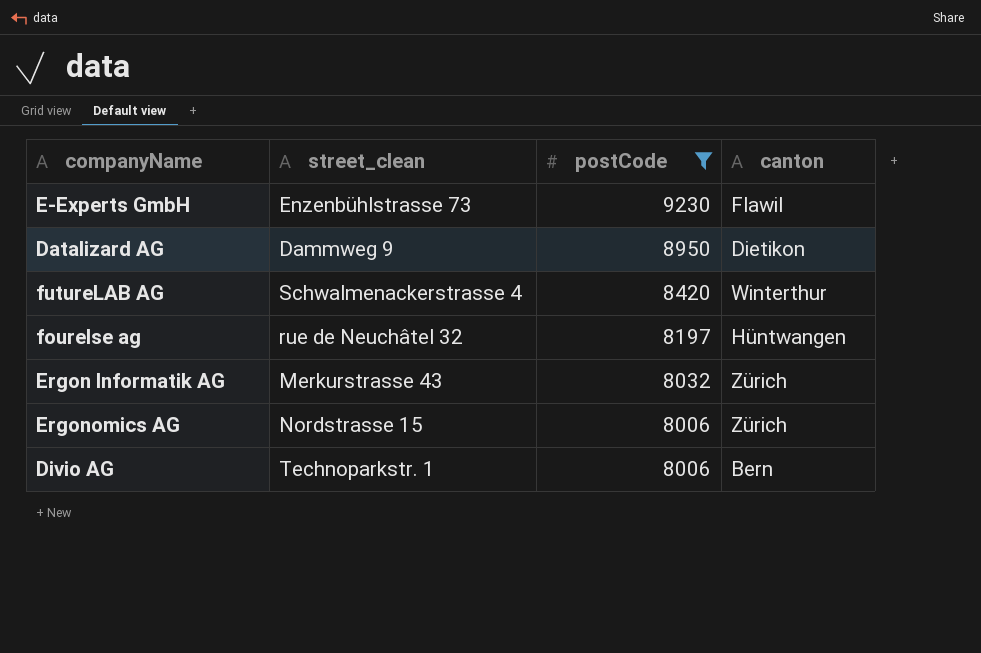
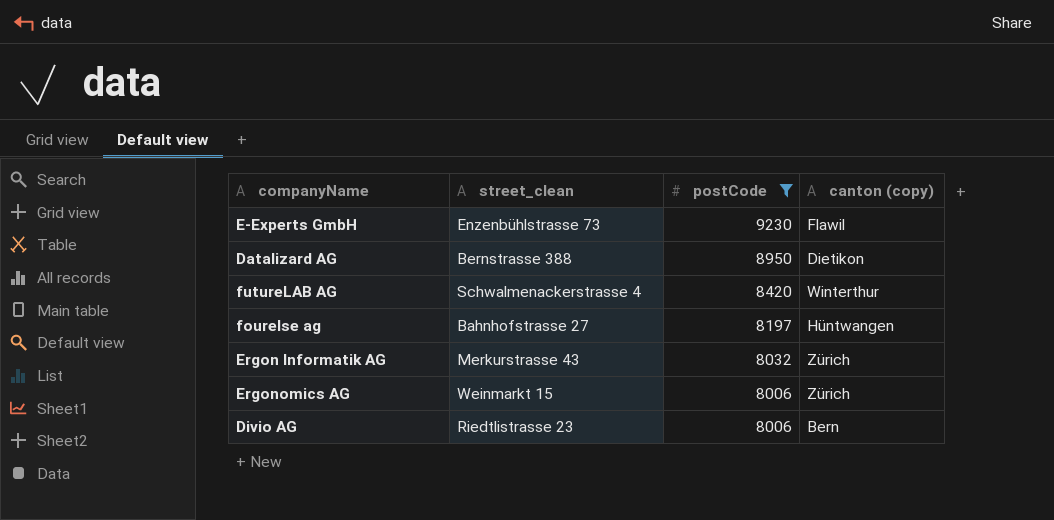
column name: canton -> canton (copy)
Datalizard AG | street_clean: Dammweg 9 -> Bernstrasse 388
fourelse ag | street_clean: rue de Neuchâtel 32 -> Bahnhofstrasse 27
Ergonomics AG | street_clean: Nordstrasse 15 -> Weinmarkt 15
Divio AG | street_clean: Technoparkstr. 1 -> Riedtlistrasse 23

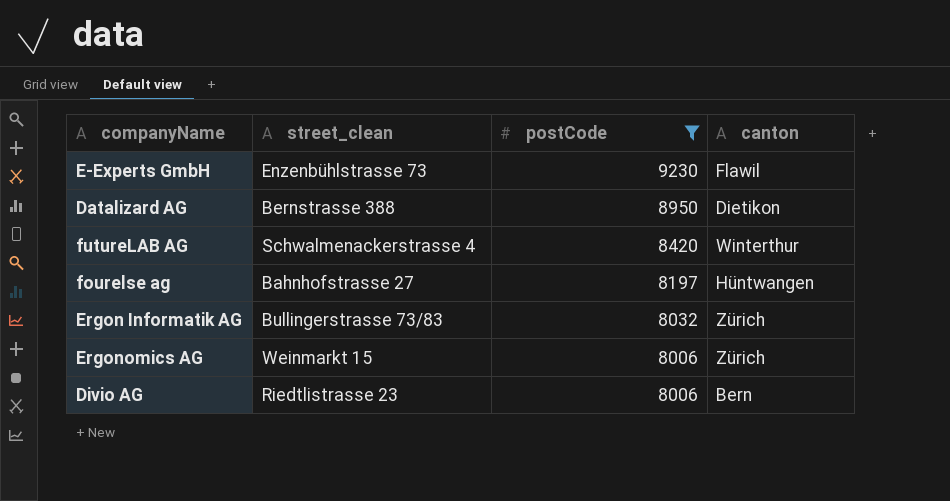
column name: canton (copy) -> canton
Ergon Informatik AG | street_clean: Merkurstrasse 43 -> Bullingerstrasse 73/83

